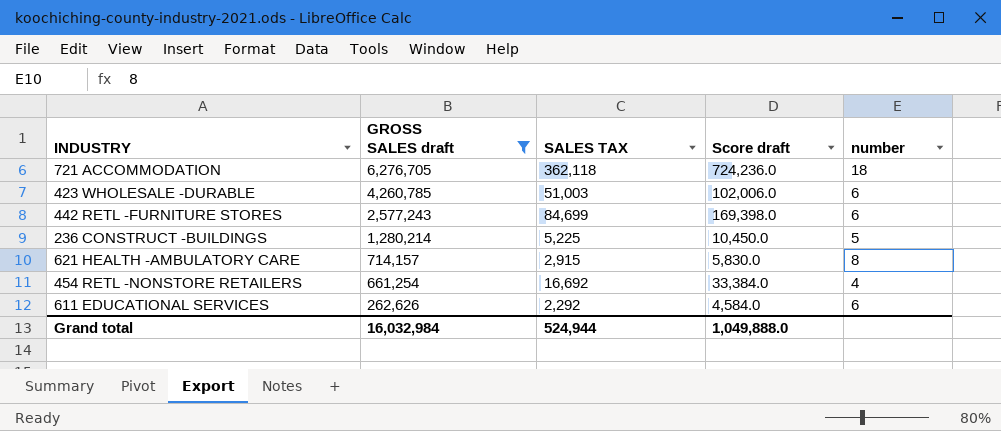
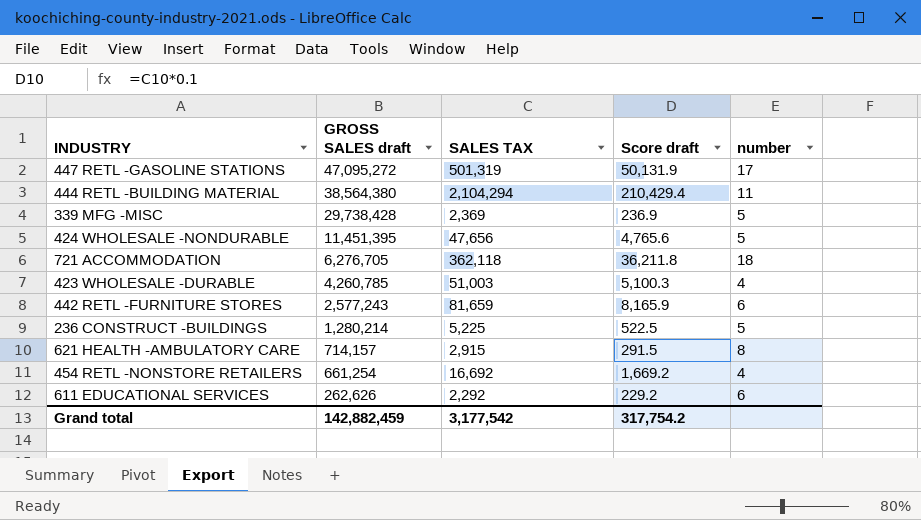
filter: GROSS SALES draft <= 6,276,705 -> none
column Score draft | formula: [SALES TAX] * 2 -> [SALES TAX] * 0.1
423 WHOLESALE -DURABLE | number: 6 -> 4
442 RETL -FURNITURE STORES | SALES TAX: 84,699 -> 81,659
Grand total | GROSS SALES draft: 16,032,984 -> 142,882,459
Grand total | SALES TAX: 524,944 -> 3,177,542
Grand total | Score draft: 1,049,888.0 -> 317,754.2

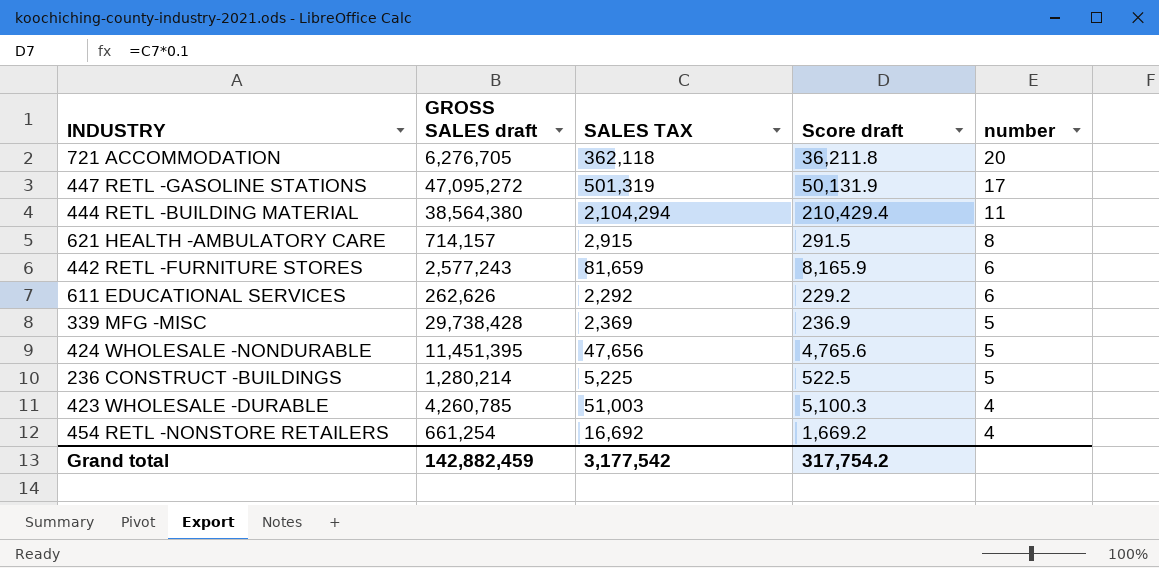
row order: GROSS SALES draft descending -> number descending
721 ACCOMMODATION | number: 18 -> 20

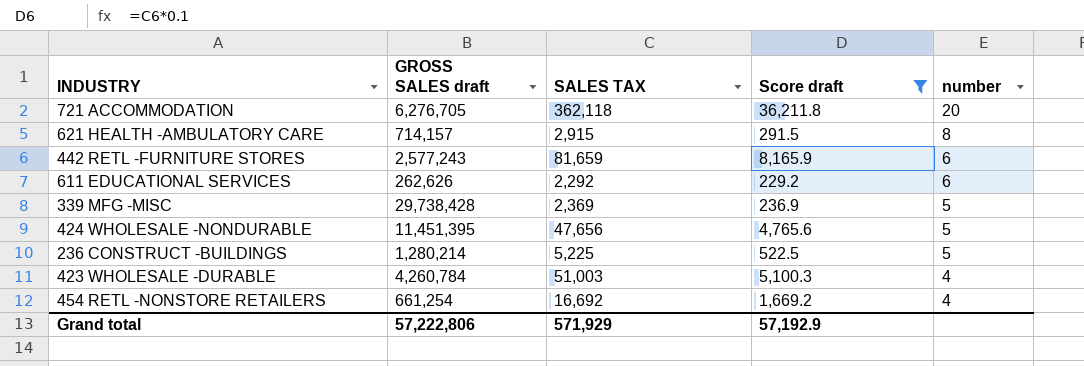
filter: none -> Score draft <= 36,211.8
423 WHOLESALE -DURABLE | GROSS SALES draft: 4,260,785 -> 4,260,784
Grand total | GROSS SALES draft: 142,882,459 -> 57,222,806
Grand total | SALES TAX: 3,177,542 -> 571,929
Grand total | Score draft: 317,754.2 -> 57,192.9

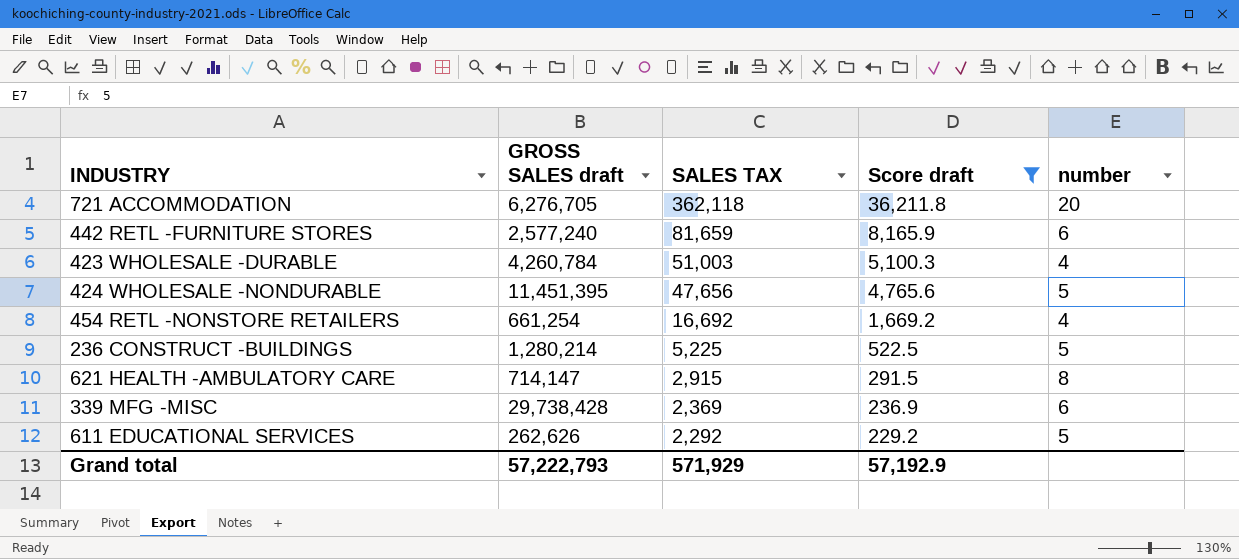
row order: number descending -> SALES TAX descending
442 RETL -FURNITURE STORES | GROSS SALES draft: 2,577,243 -> 2,577,240
621 HEALTH -AMBULATORY CARE | GROSS SALES draft: 714,157 -> 714,147
339 MFG -MISC | number: 5 -> 6
611 EDUCATIONAL SERVICES | number: 6 -> 5
Grand total | GROSS SALES draft: 57,222,806 -> 57,222,793

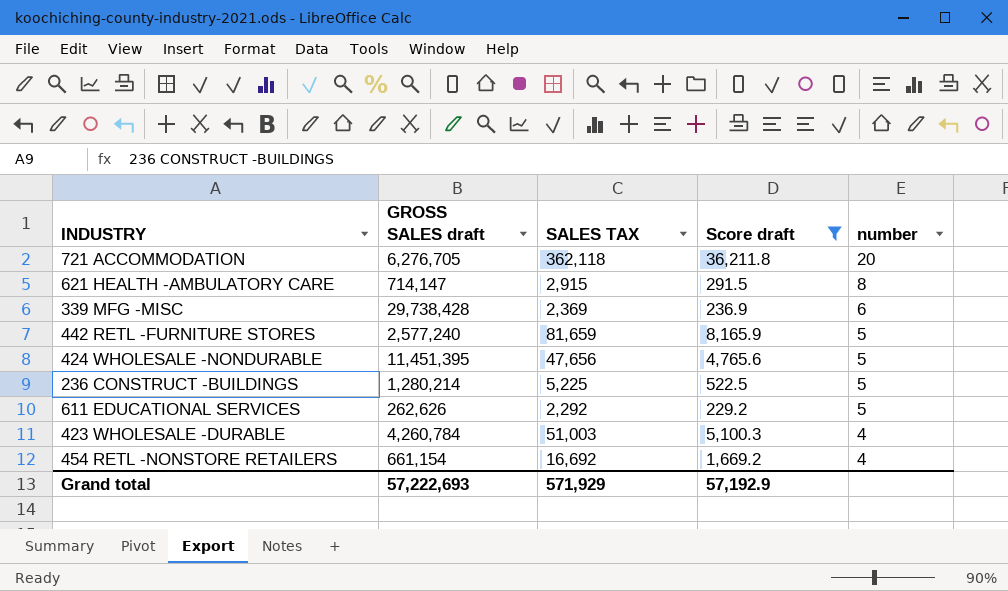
row order: SALES TAX descending -> number descending
442 RETL -FURNITURE STORES | number: 6 -> 5
454 RETL -NONSTORE RETAILERS | GROSS SALES draft: 661,254 -> 661,154
Grand total | GROSS SALES draft: 57,222,793 -> 57,222,693

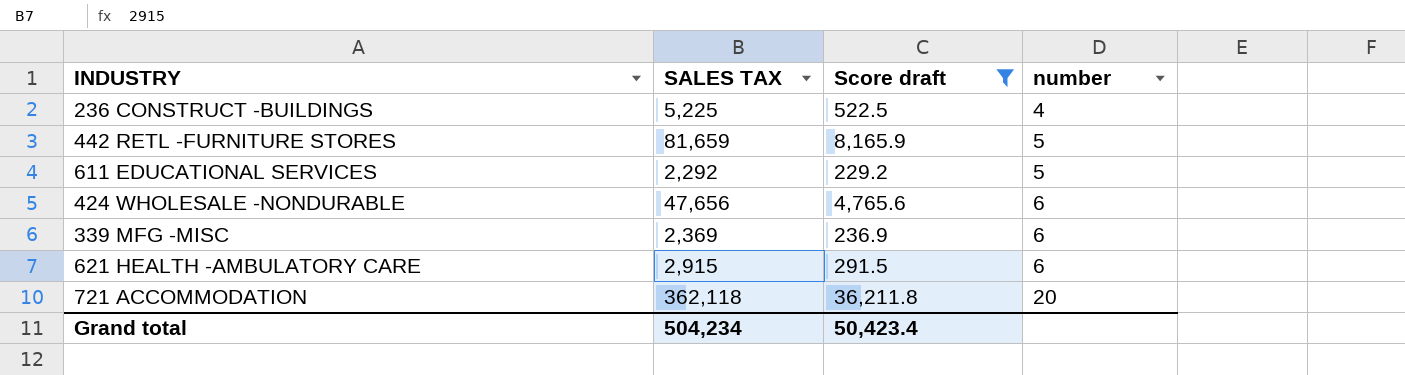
row order: number descending -> number ascending
column GROSS SALES draft | position: 2 -> none
row 423 WHOLESALE -DURABLE: 4,260,784 | 51,003 | 5,100.3 | 4 -> none
row 454 RETL -NONSTORE RETAILERS: 661,154 | 16,692 | 1,669.2 | 4 -> none
236 CONSTRUCT -BUILDINGS | number: 5 -> 4
424 WHOLESALE -NONDURABLE | number: 5 -> 6
621 HEALTH -AMBULATORY CARE | number: 8 -> 6
Grand total | SALES TAX: 571,929 -> 504,234
Grand total | Score draft: 57,192.9 -> 50,423.4

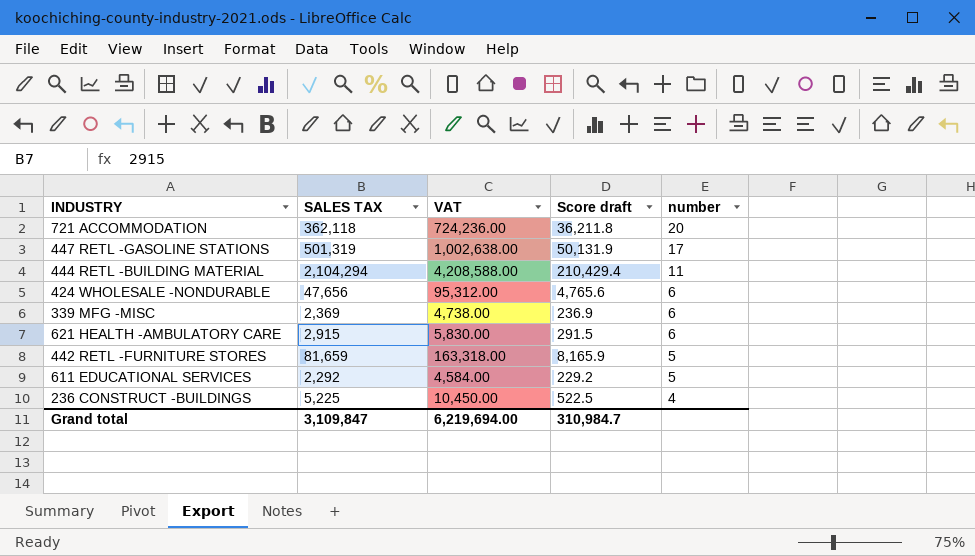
filter: Score draft <= 36,211.8 -> none
row order: number ascending -> number descending
column VAT | formula: none -> [SALES TAX] * 2
Grand total | SALES TAX: 504,234 -> 3,109,847
Grand total | Score draft: 50,423.4 -> 310,984.7

